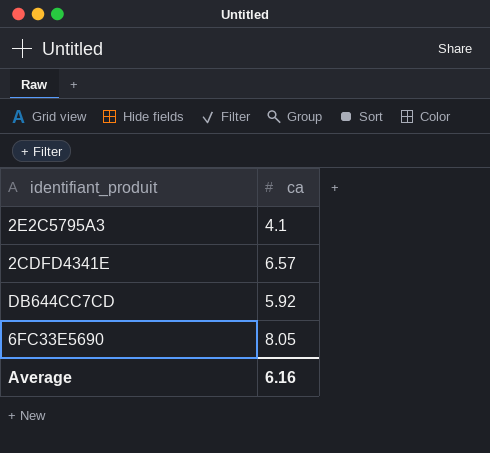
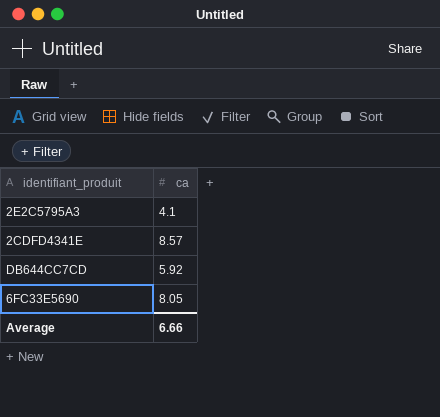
2CDFD4341E | ca: 6.57 -> 8.57
Average | ca: 6.16 -> 6.66

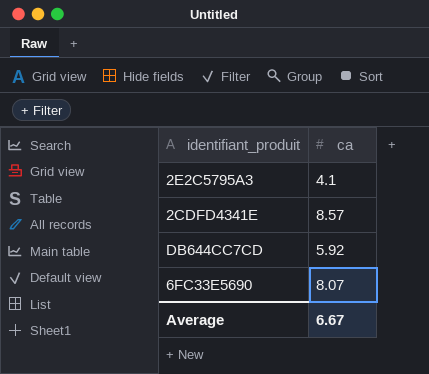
6FC33E5690 | ca: 8.05 -> 8.07
Average | ca: 6.66 -> 6.67

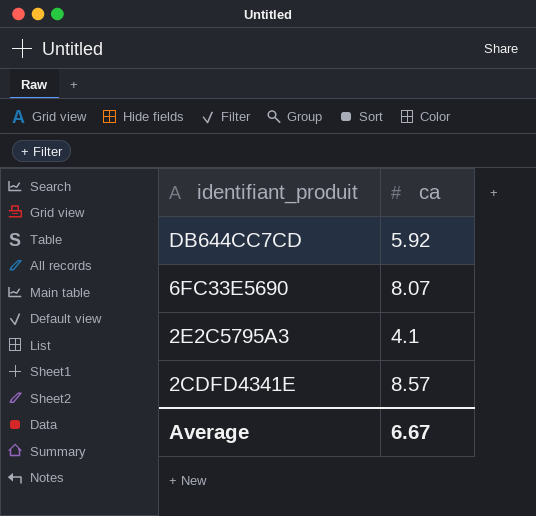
row order: none -> identifiant_produit descending

